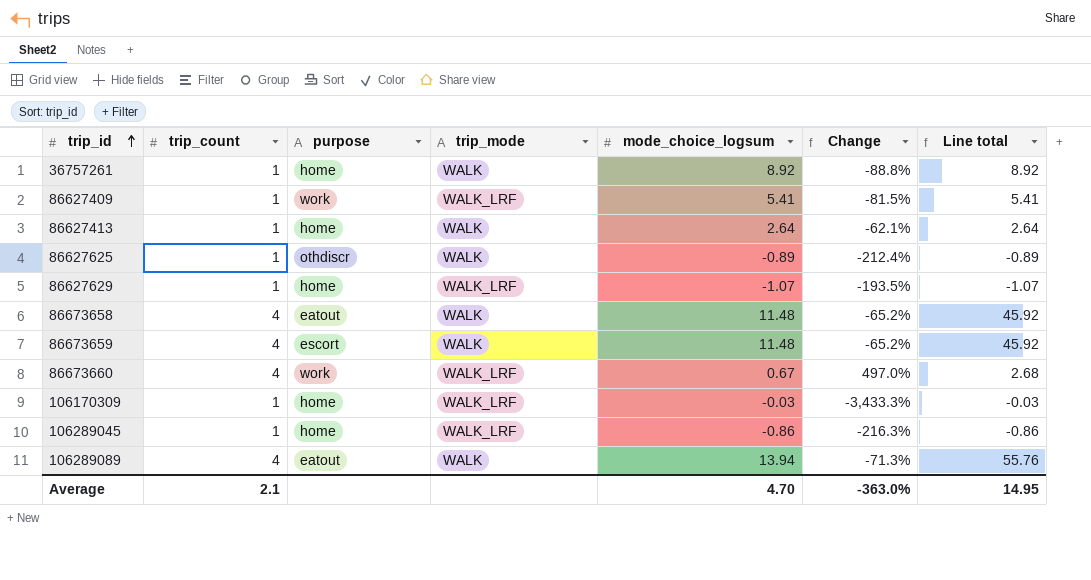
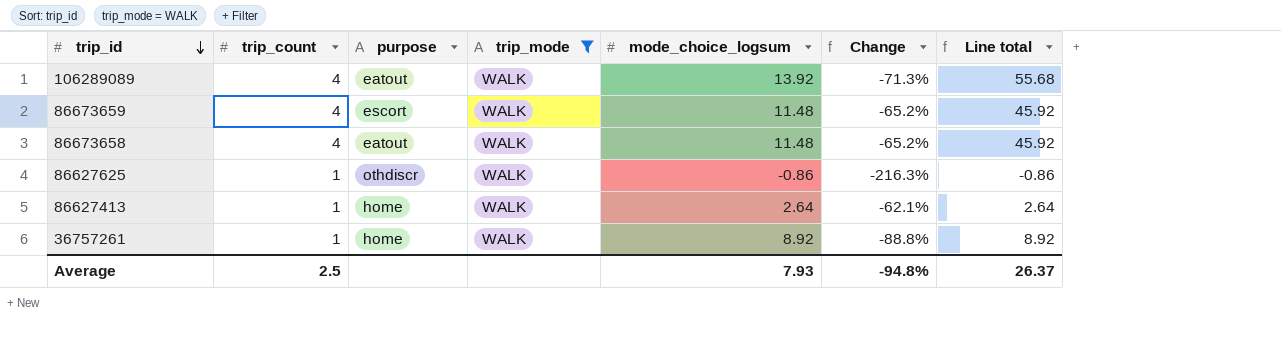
filter: none -> trip_mode = WALK
row order: trip_id ascending -> trip_id descending
106289089 | mode_choice_logsum: 13.94 -> 13.92
106289089 | Line total: 55.76 -> 55.68
86627625 | mode_choice_logsum: -0.89 -> -0.86
86627625 | Change: -212.4% -> -216.3%
86627625 | Line total: -0.89 -> -0.86
Average | trip_count: 2.1 -> 2.5
Average | mode_choice_logsum: 4.70 -> 7.93
Average | Change: -363.0% -> -94.8%
Average | Line total: 14.95 -> 26.37

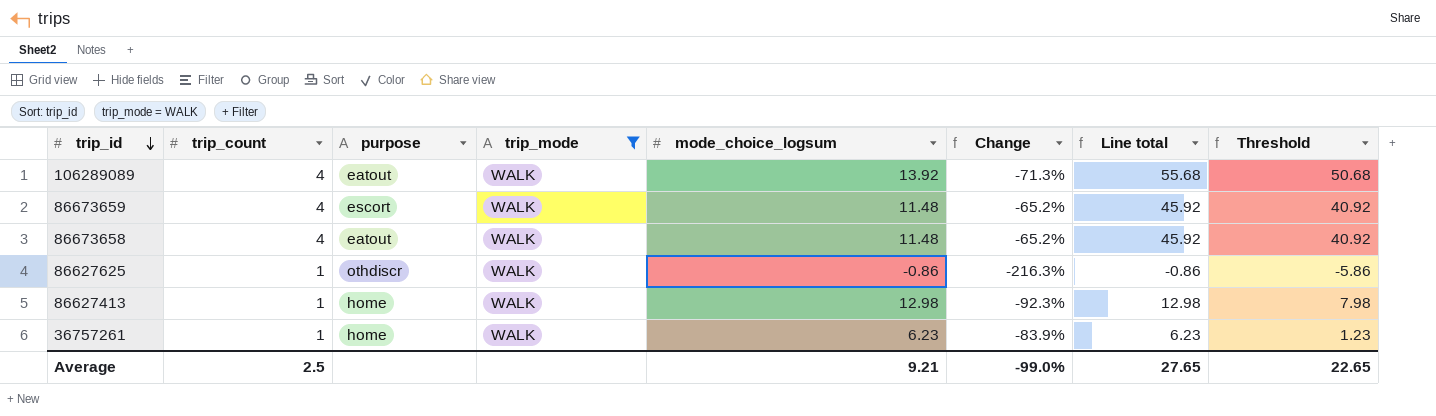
column Threshold | formula: none -> [Line total] - 5
86627413 | mode_choice_logsum: 2.64 -> 12.98
86627413 | Change: -62.1% -> -92.3%
86627413 | Line total: 2.64 -> 12.98
36757261 | mode_choice_logsum: 8.92 -> 6.23
36757261 | Change: -88.8% -> -83.9%
36757261 | Line total: 8.92 -> 6.23
Average | mode_choice_logsum: 7.93 -> 9.21
Average | Change: -94.8% -> -99.0%
Average | Line total: 26.37 -> 27.65

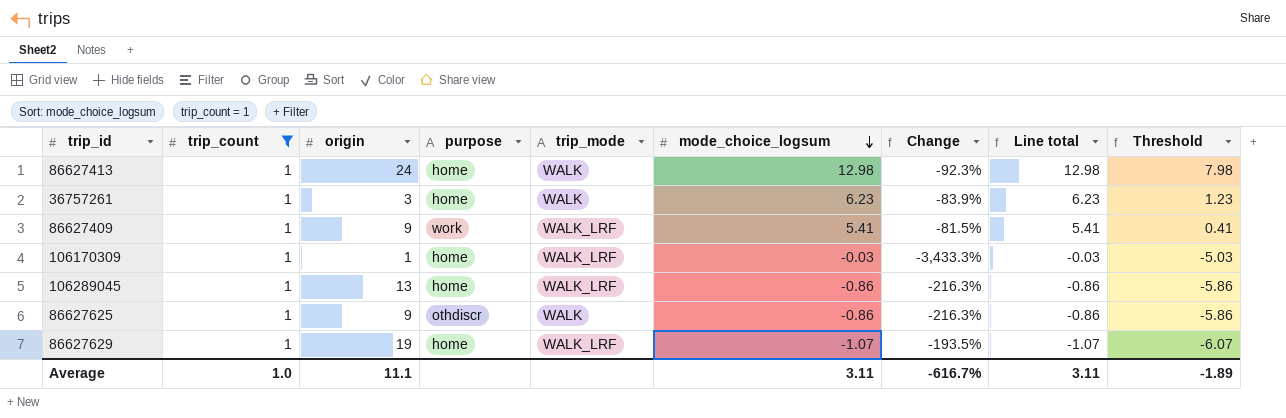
filter: trip_mode = WALK -> trip_count = 1
row order: trip_id descending -> mode_choice_logsum descending
column origin | position: none -> 3
Average | trip_count: 2.5 -> 1.0
Average | mode_choice_logsum: 9.21 -> 3.11
Average | Change: -99.0% -> -616.7%
Average | Line total: 27.65 -> 3.11
Average | Threshold: 22.65 -> -1.89

